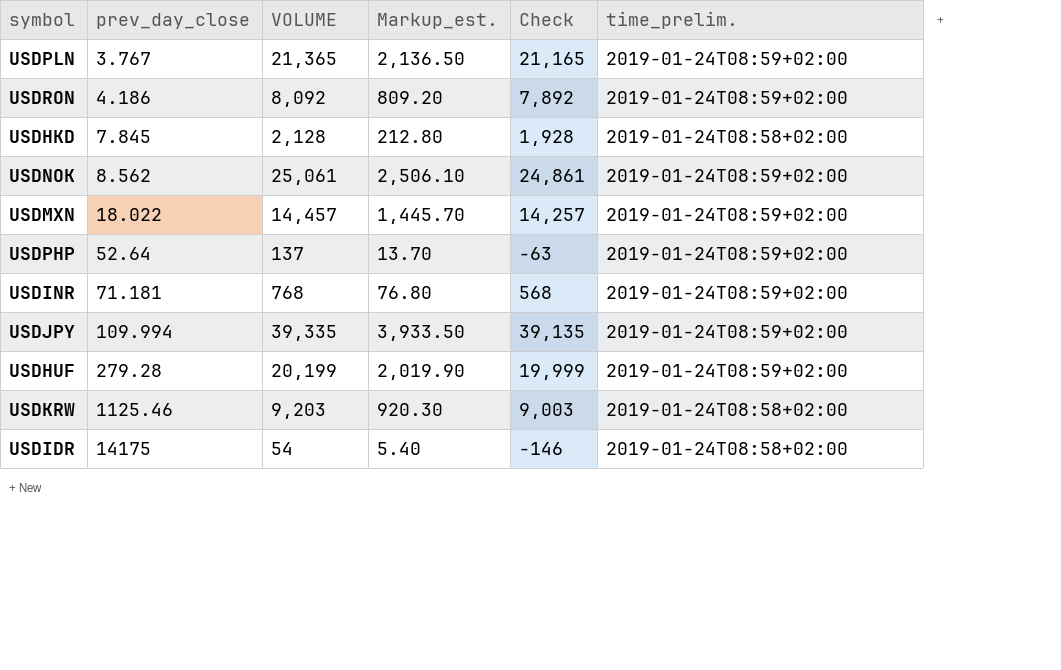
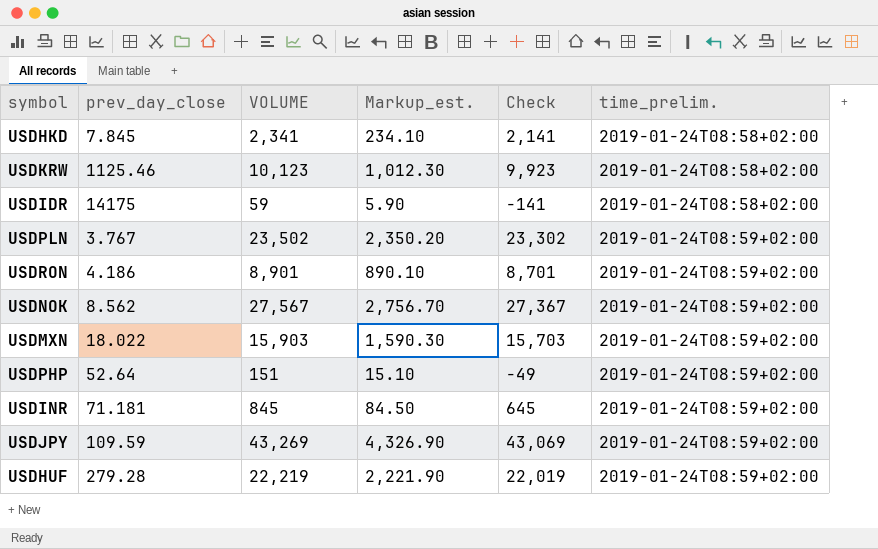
row order: prev_day_close ascending -> time_prelim. ascending
USDHKD | VOLUME: 2,128 -> 2,341
USDHKD | Markup_est.: 212.80 -> 234.10
USDHKD | Check: 1,928 -> 2,141
USDKRW | VOLUME: 9,203 -> 10,123
USDKRW | Markup_est.: 920.30 -> 1,012.30
USDKRW | Check: 9,003 -> 9,923
USDIDR | VOLUME: 54 -> 59
USDIDR | Markup_est.: 5.40 -> 5.90
USDIDR | Check: -146 -> -141
USDPLN | VOLUME: 21,365 -> 23,502
USDPLN | Markup_est.: 2,136.50 -> 2,350.20
USDPLN | Check: 21,165 -> 23,302
USDRON | VOLUME: 8,092 -> 8,901
USDRON | Markup_est.: 809.20 -> 890.10
USDRON | Check: 7,892 -> 8,701
USDNOK | VOLUME: 25,061 -> 27,567
USDNOK | Markup_est.: 2,506.10 -> 2,756.70
USDNOK | Check: 24,861 -> 27,367
USDMXN | VOLUME: 14,457 -> 15,903
USDMXN | Markup_est.: 1,445.70 -> 1,590.30
USDMXN | Check: 14,257 -> 15,703
USDPHP | VOLUME: 137 -> 151
USDPHP | Markup_est.: 13.70 -> 15.10
USDPHP | Check: -63 -> -49
USDINR | VOLUME: 768 -> 845
USDINR | Markup_est.: 76.80 -> 84.50
USDINR | Check: 568 -> 645
USDJPY | prev_day_close: 109.994 -> 109.59
USDJPY | VOLUME: 39,335 -> 43,269
USDJPY | Markup_est.: 3,933.50 -> 4,326.90
USDJPY | Check: 39,135 -> 43,069
USDHUF | VOLUME: 20,199 -> 22,219
USDHUF | Markup_est.: 2,019.90 -> 2,221.90
USDHUF | Check: 19,999 -> 22,019

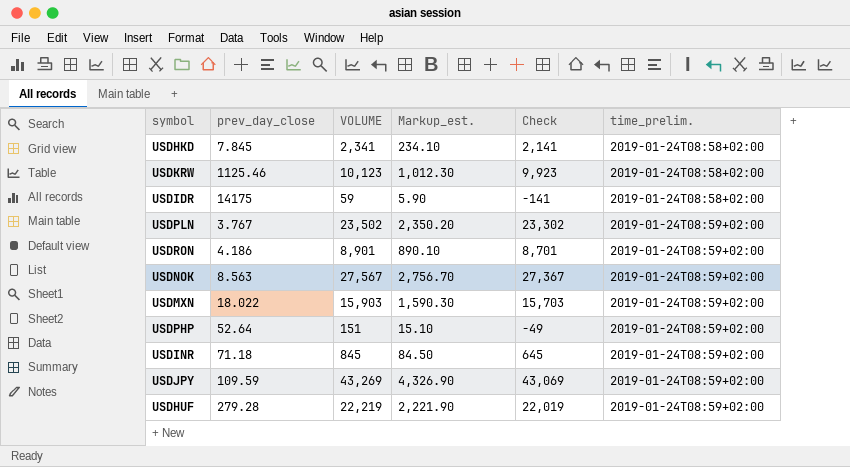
USDNOK | prev_day_close: 8.562 -> 8.563
USDINR | prev_day_close: 71.181 -> 71.18

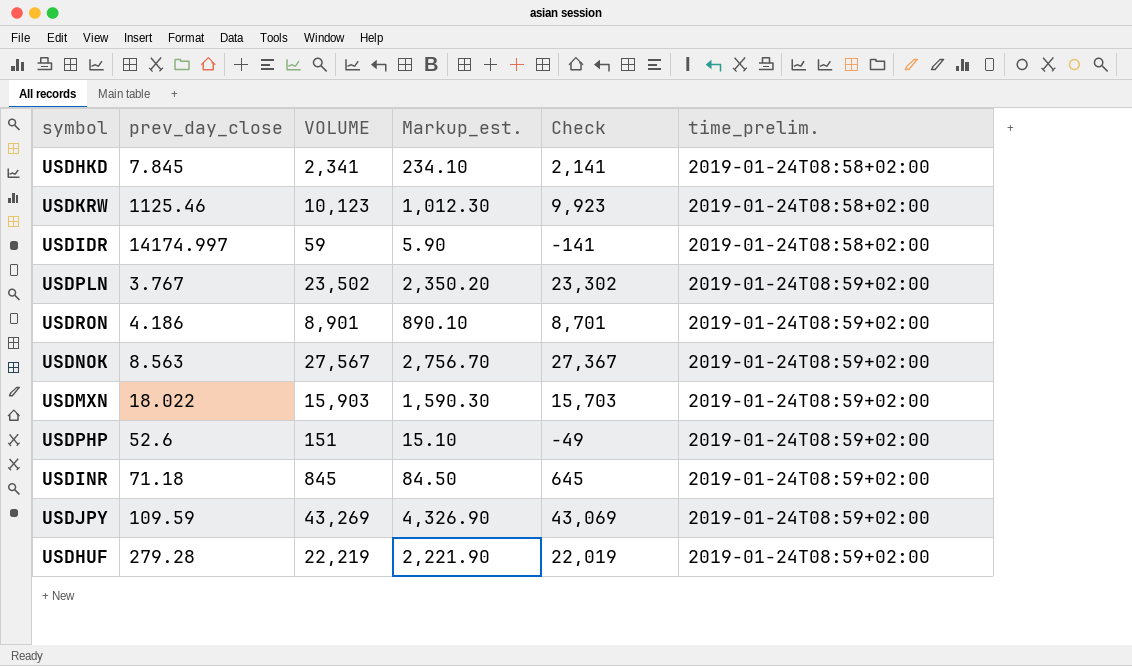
USDIDR | prev_day_close: 14175 -> 14174.997
USDPHP | prev_day_close: 52.64 -> 52.6

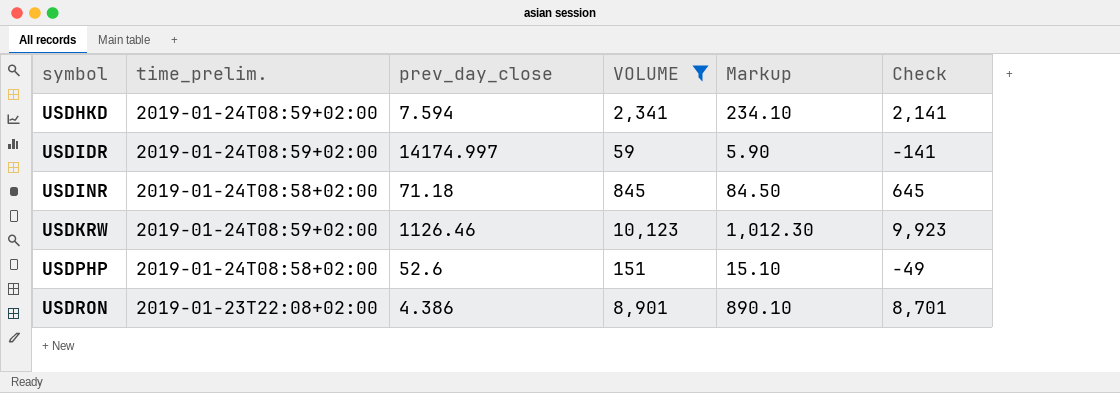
filter: none -> VOLUME <= 10,123
row order: time_prelim. ascending -> symbol ascending
column time_prelim. | position: 6 -> 2
column name: Markup_est. -> Markup
USDHKD | time_prelim.: 2019-01-24T08:58+02:00 -> 2019-01-24T08:59+02:00
USDHKD | prev_day_close: 7.845 -> 7.594
USDIDR | time_prelim.: 2019-01-24T08:58+02:00 -> 2019-01-24T08:59+02:00
USDINR | time_prelim.: 2019-01-24T08:59+02:00 -> 2019-01-24T08:58+02:00
USDKRW | time_prelim.: 2019-01-24T08:58+02:00 -> 2019-01-24T08:59+02:00
USDKRW | prev_day_close: 1125.46 -> 1126.46
USDPHP | time_prelim.: 2019-01-24T08:59+02:00 -> 2019-01-24T08:58+02:00
USDRON | time_prelim.: 2019-01-24T08:59+02:00 -> 2019-01-23T22:08+02:00
USDRON | prev_day_close: 4.186 -> 4.386

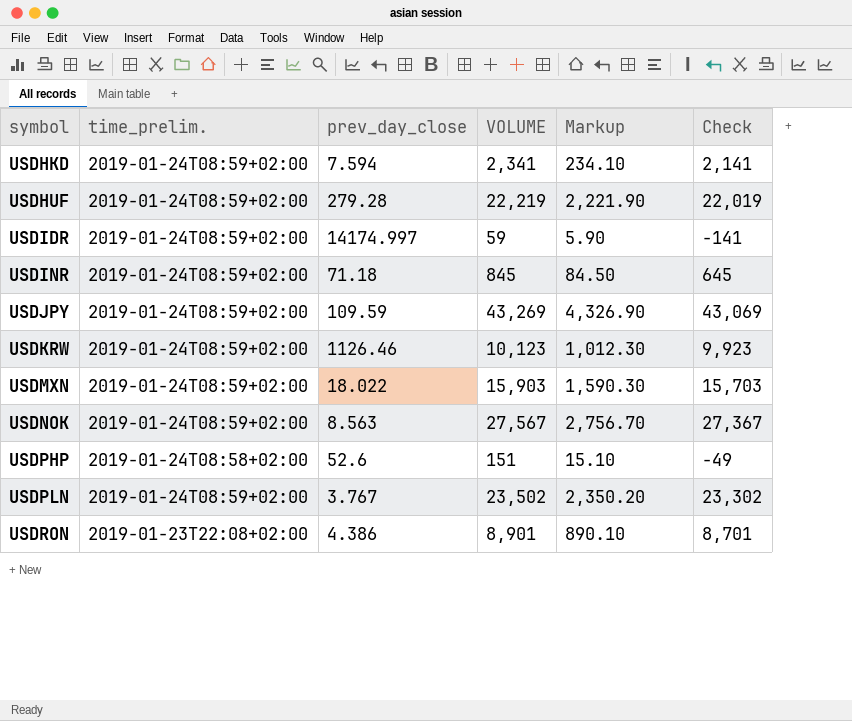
filter: VOLUME <= 10,123 -> none
USDINR | time_prelim.: 2019-01-24T08:58+02:00 -> 2019-01-24T08:59+02:00

